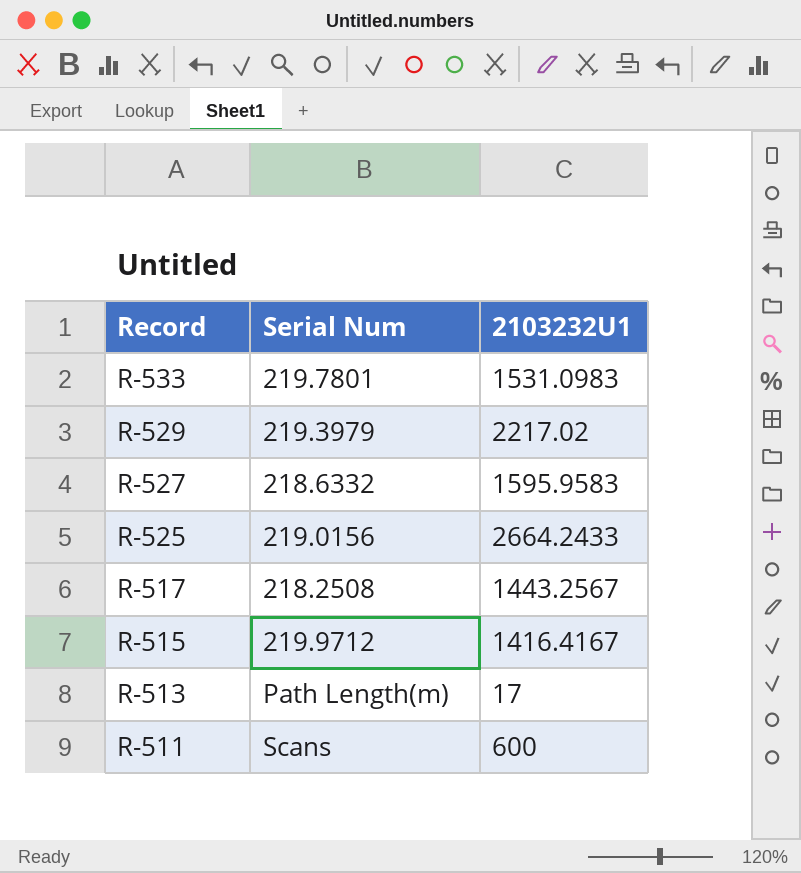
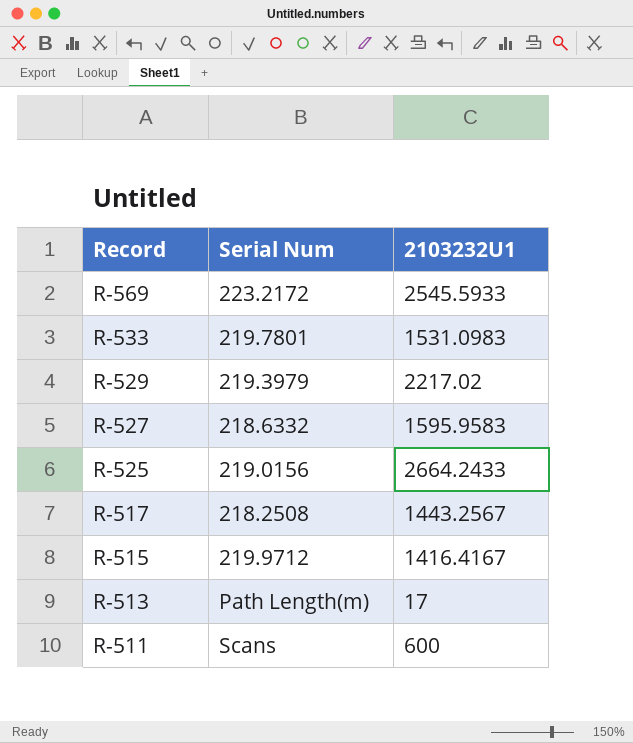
row R-569: none -> 223.2172 | 2545.5933

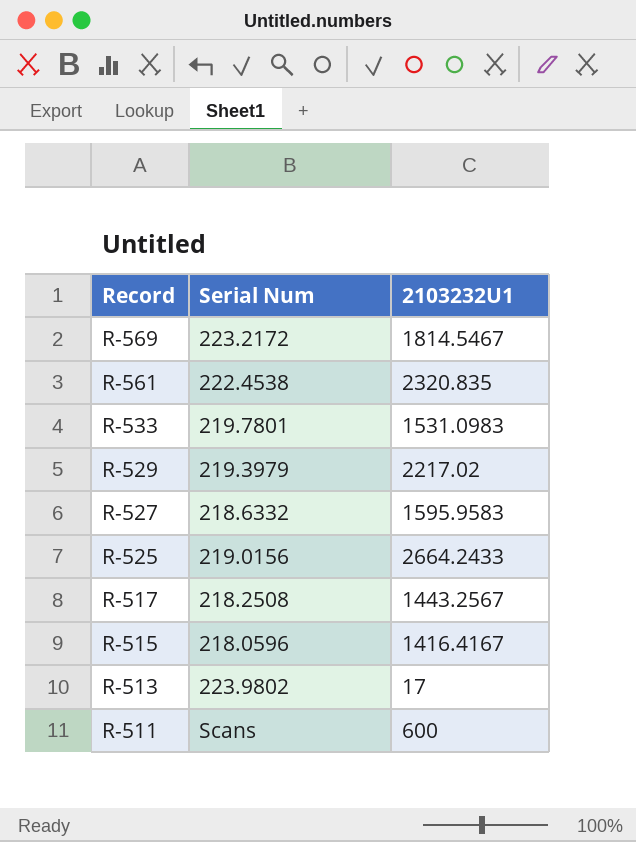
R-569 | 2103232U1: 2545.5933 -> 1814.5467
row R-561: none -> 222.4538 | 2320.835
R-515 | Serial Num: 219.9712 -> 218.0596
R-513 | Serial Num: Path Length(m) -> 223.9802

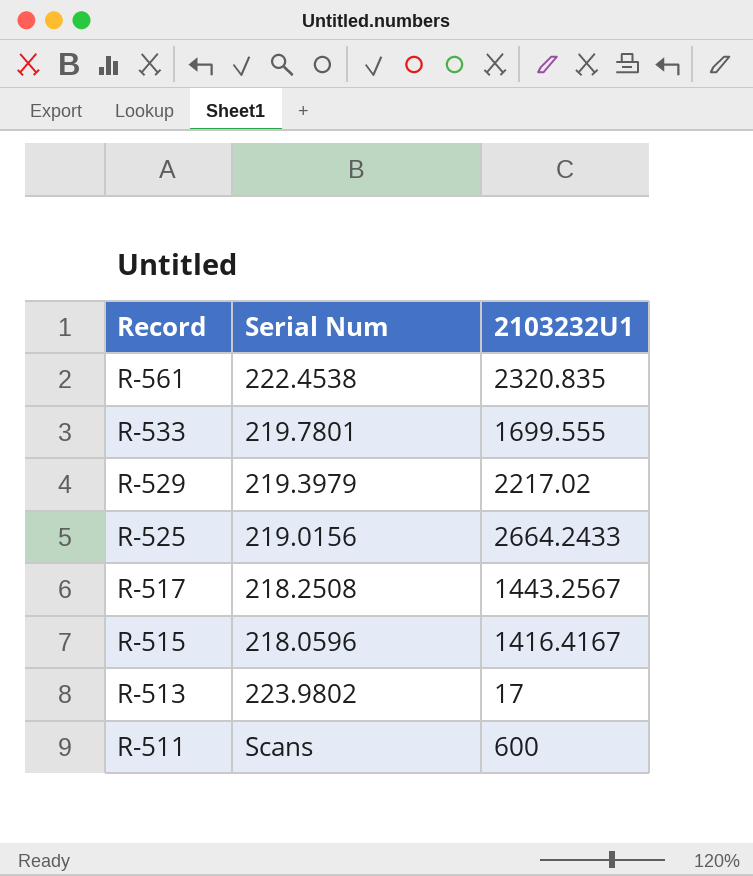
row R-569: 223.2172 | 1814.5467 -> none
row R-527: 218.6332 | 1595.9583 -> none
R-533 | 2103232U1: 1531.0983 -> 1699.555

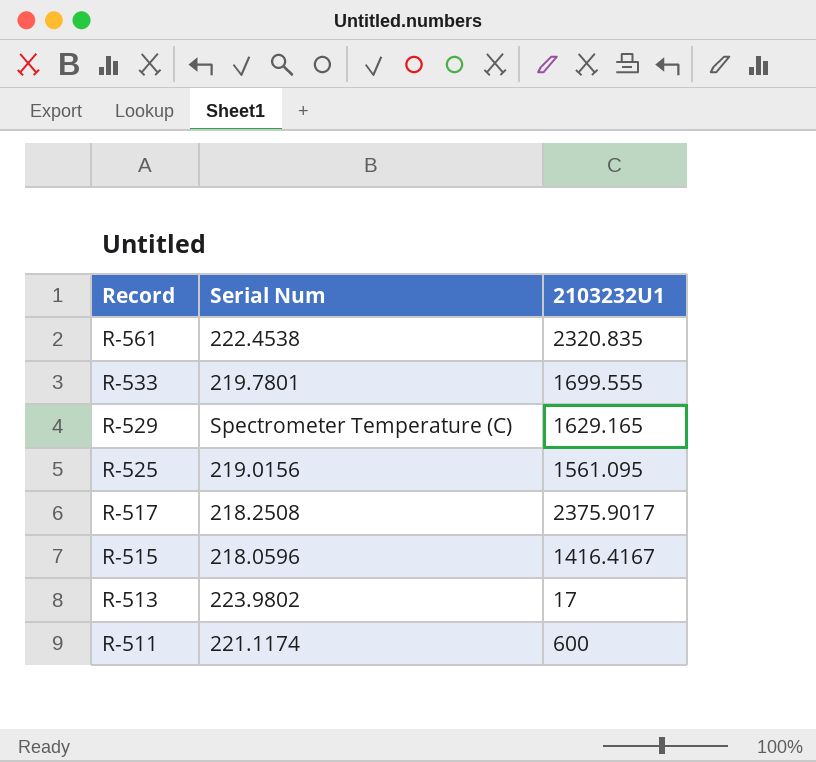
R-529 | Serial Num: 219.3979 -> Spectrometer Temperature (C)
R-529 | 2103232U1: 2217.02 -> 1629.165
R-525 | 2103232U1: 2664.2433 -> 1561.095
R-517 | 2103232U1: 1443.2567 -> 2375.9017
R-511 | Serial Num: Scans -> 221.1174

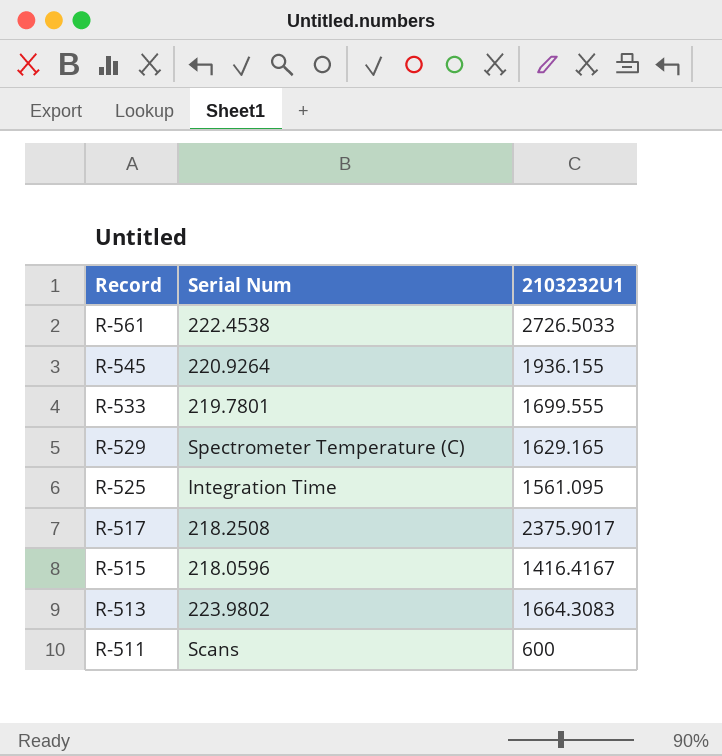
R-561 | 2103232U1: 2320.835 -> 2726.5033
row R-545: none -> 220.9264 | 1936.155
R-525 | Serial Num: 219.0156 -> Integration Time
R-513 | 2103232U1: 17 -> 1664.3083
R-511 | Serial Num: 221.1174 -> Scans

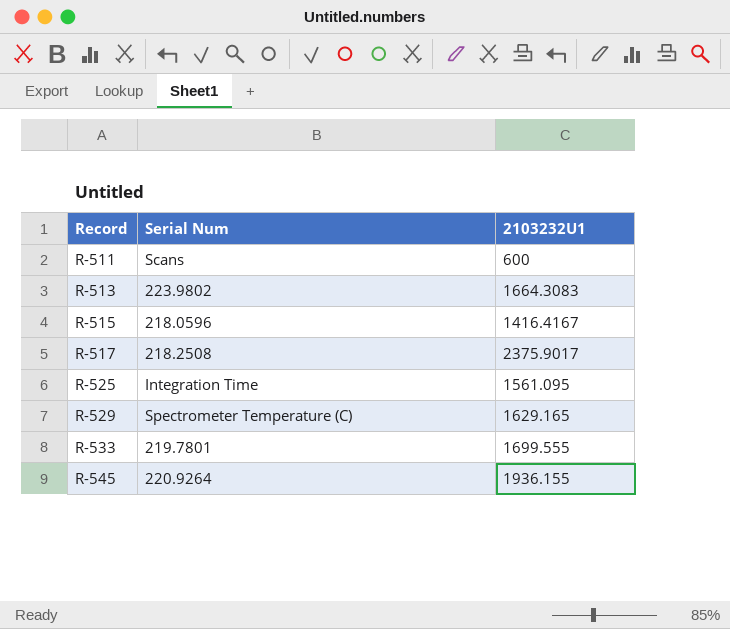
row order: Record descending -> Record ascending
row R-561: 222.4538 | 2726.5033 -> none

